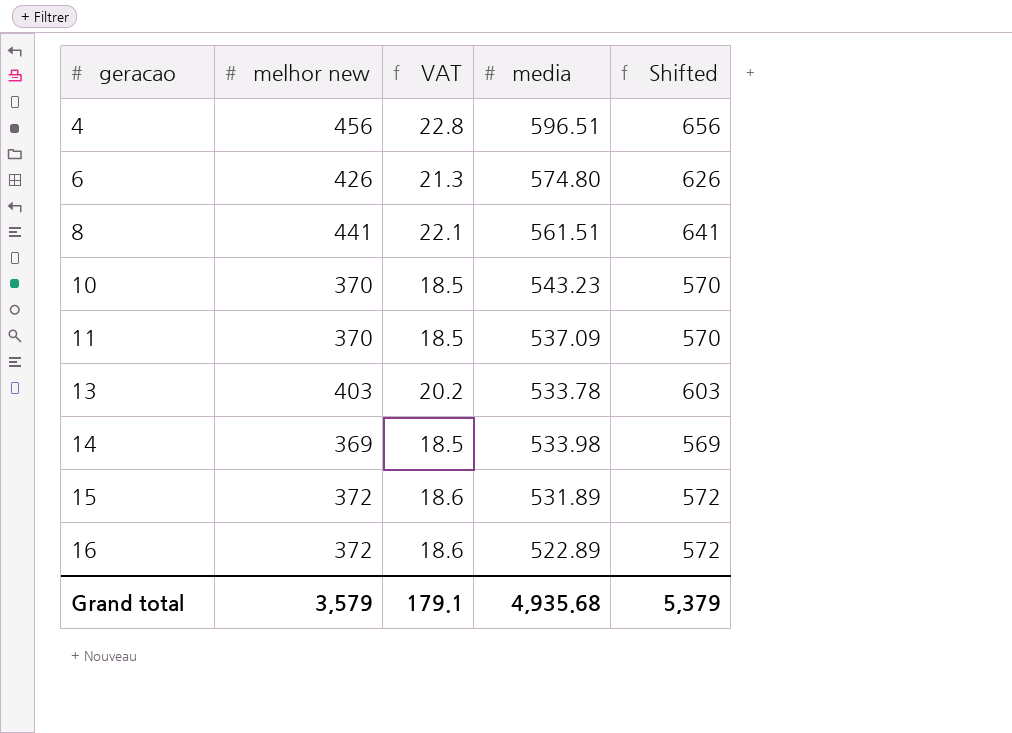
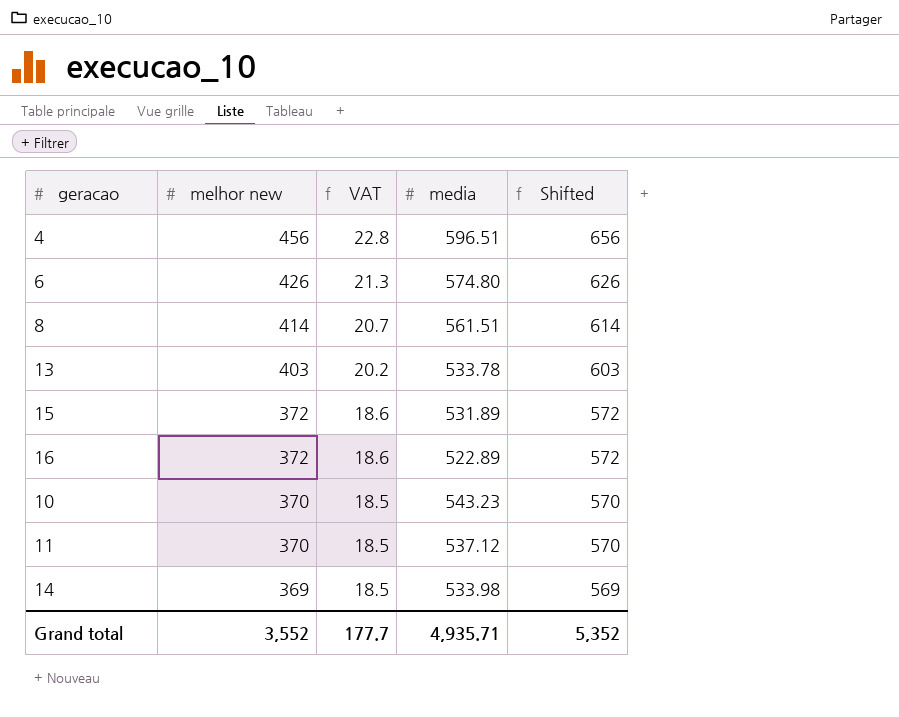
row order: geracao ascending -> melhor new descending
8 | melhor new: 441 -> 414
8 | VAT: 22.1 -> 20.7
8 | Shifted: 641 -> 614
11 | media: 537.09 -> 537.12
Grand total | melhor new: 3,579 -> 3,552
Grand total | VAT: 179.1 -> 177.7
Grand total | media: 4,935.68 -> 4,935.71
Grand total | Shifted: 5,379 -> 5,352

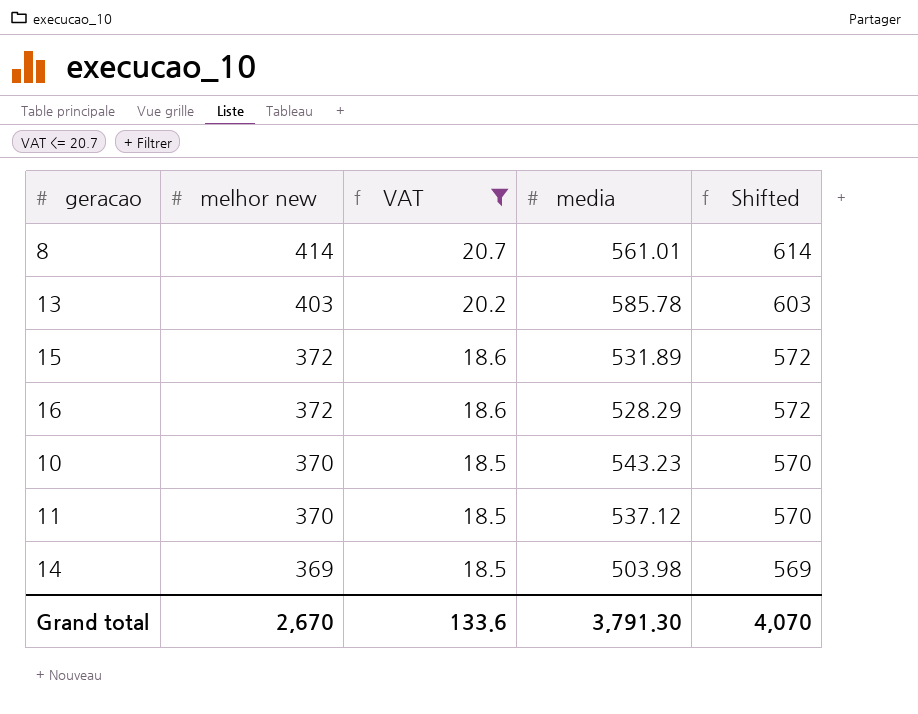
filter: none -> VAT <= 20.7
8 | media: 561.51 -> 561.01
13 | media: 533.78 -> 585.78
16 | media: 522.89 -> 528.29
14 | media: 533.98 -> 503.98
Grand total | melhor new: 3,552 -> 2,670
Grand total | VAT: 177.7 -> 133.6
Grand total | media: 4,935.71 -> 3,791.30
Grand total | Shifted: 5,352 -> 4,070

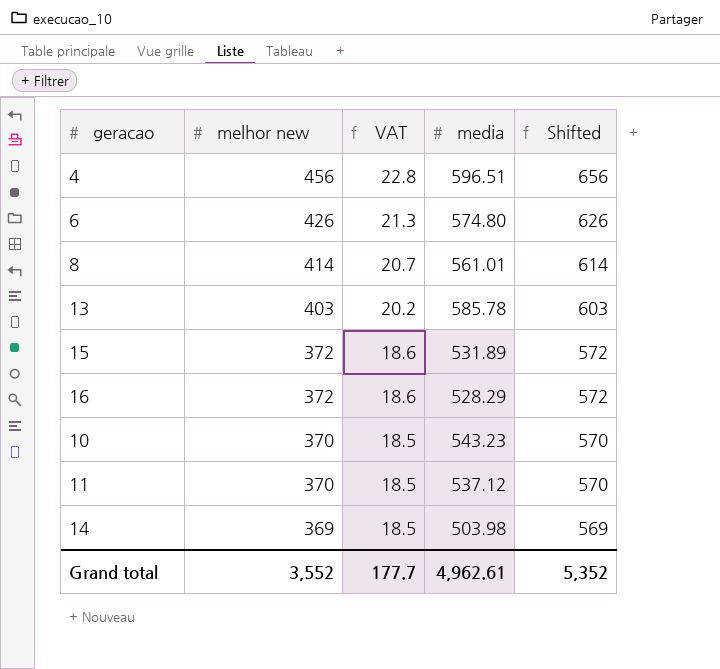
filter: VAT <= 20.7 -> none
Grand total | melhor new: 2,670 -> 3,552
Grand total | VAT: 133.6 -> 177.7
Grand total | media: 3,791.30 -> 4,962.61
Grand total | Shifted: 4,070 -> 5,352

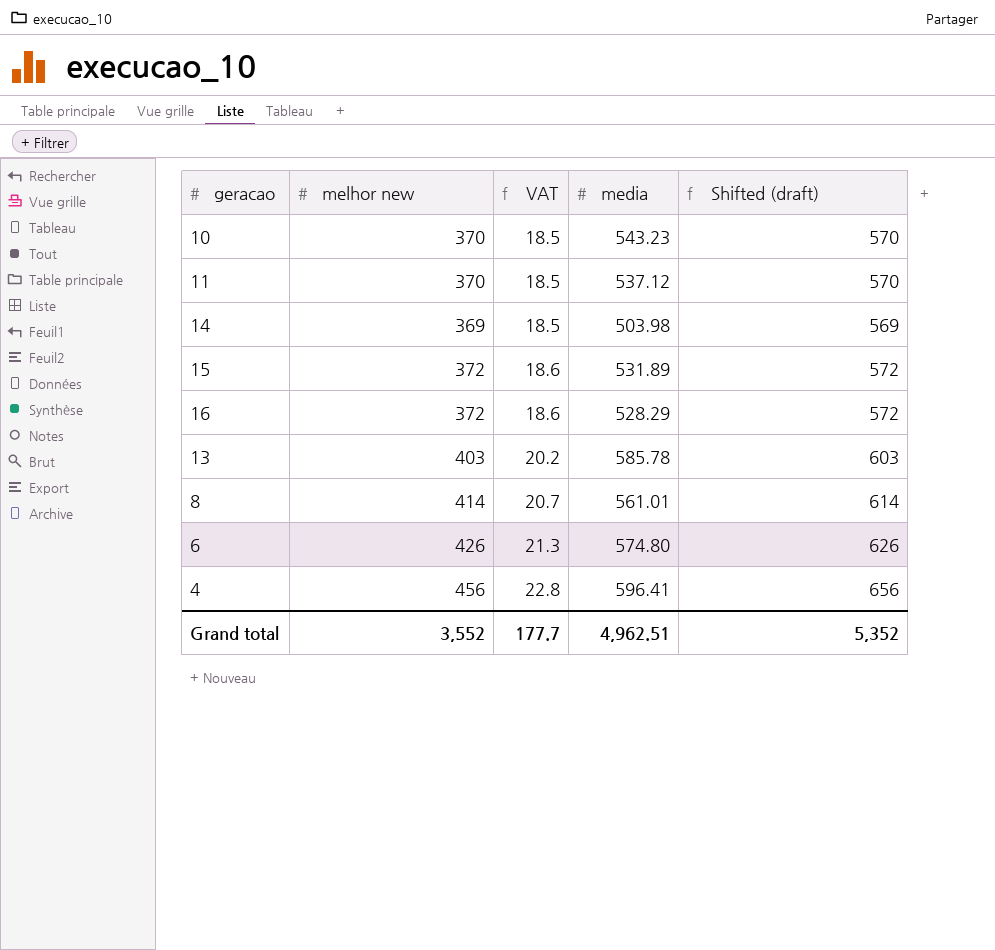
row order: melhor new descending -> VAT ascending
column name: Shifted -> Shifted (draft)
4 | media: 596.51 -> 596.41
Grand total | media: 4,962.61 -> 4,962.51

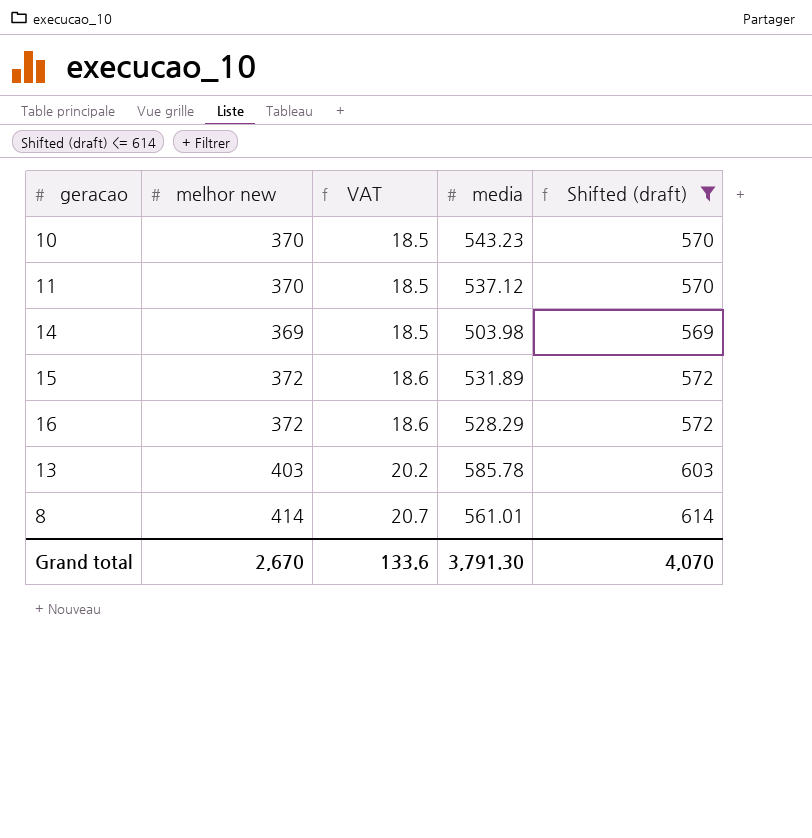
filter: none -> Shifted (draft) <= 614
Grand total | melhor new: 3,552 -> 2,670
Grand total | VAT: 177.7 -> 133.6
Grand total | media: 4,962.51 -> 3,791.30
Grand total | Shifted (draft): 5,352 -> 4,070

